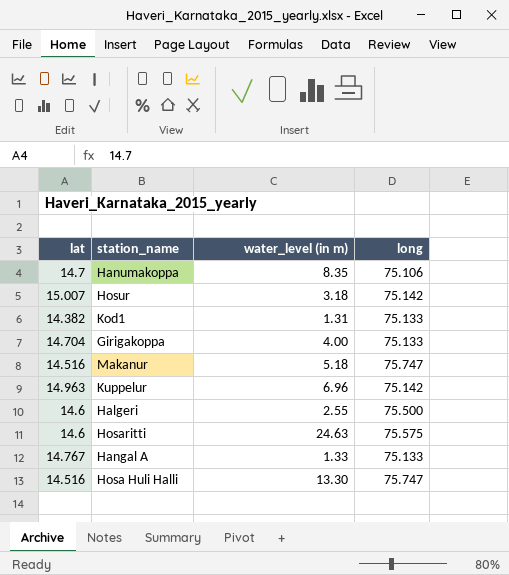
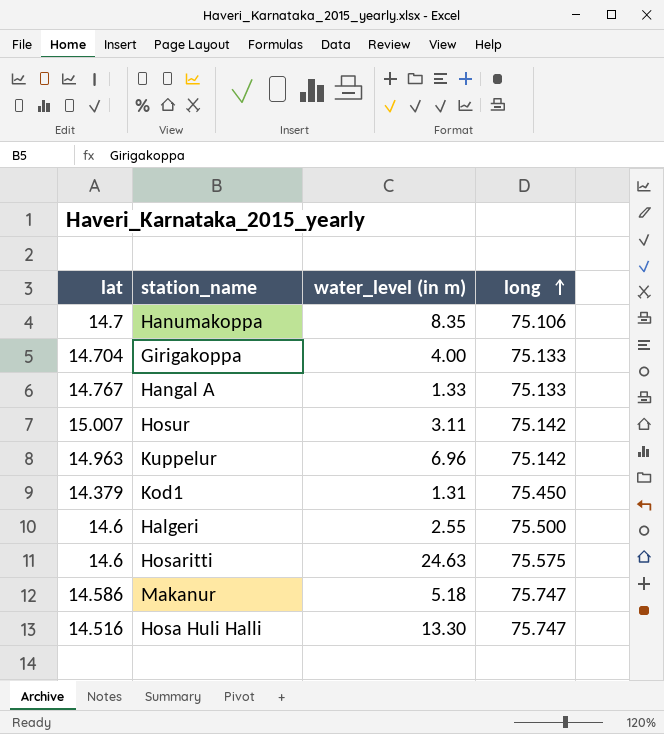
row order: none -> long ascending
Hosur | water_level (in m): 3.18 -> 3.11
Kod1 | lat: 14.382 -> 14.379
Kod1 | long: 75.133 -> 75.450
Makanur | lat: 14.516 -> 14.586

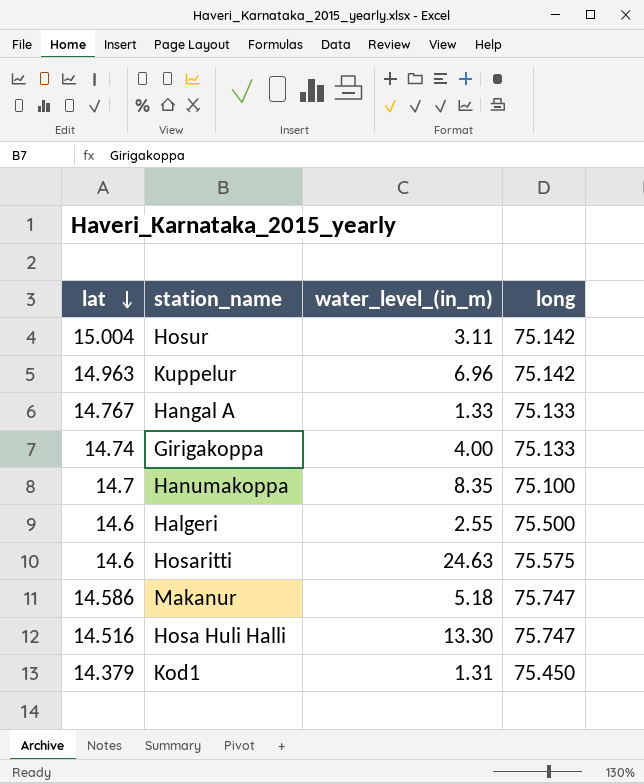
row order: long ascending -> lat descending
column name: water_level (in m) -> water_level_(in_m)
Hosur | lat: 15.007 -> 15.004
Girigakoppa | lat: 14.704 -> 14.74
Hanumakoppa | long: 75.106 -> 75.100

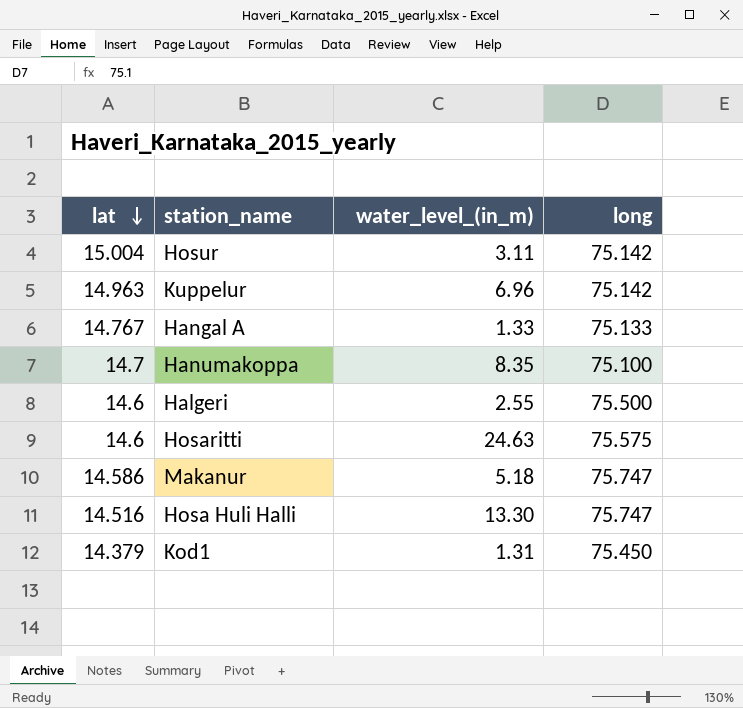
row Girigakoppa: 14.74 | 4.00 | 75.133 -> none

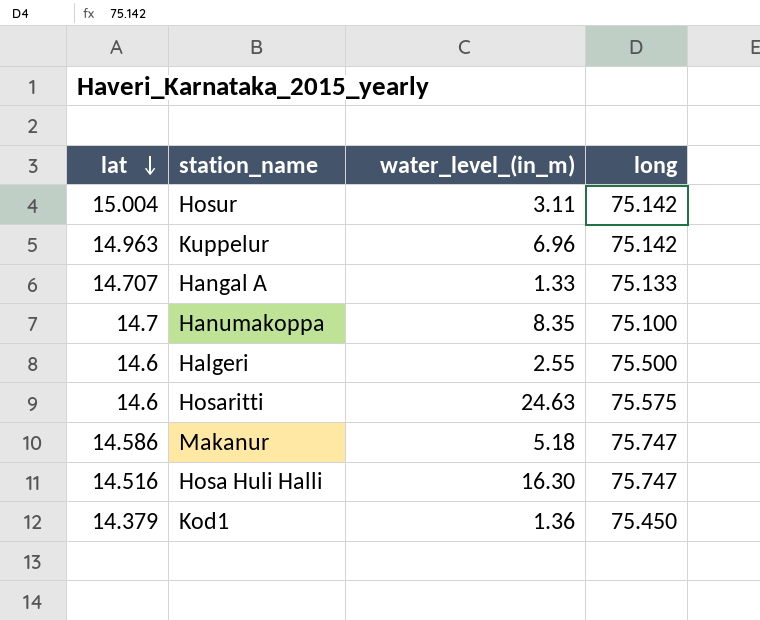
Hangal A | lat: 14.767 -> 14.707
Hosa Huli Halli | water_level_(in_m): 13.30 -> 16.30
Kod1 | water_level_(in_m): 1.31 -> 1.36

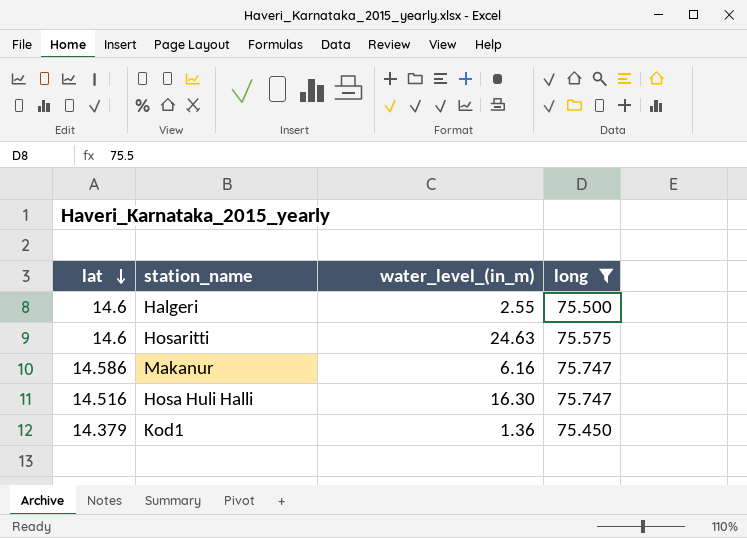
filter: none -> long >= 75.450
Makanur | water_level_(in_m): 5.18 -> 6.16

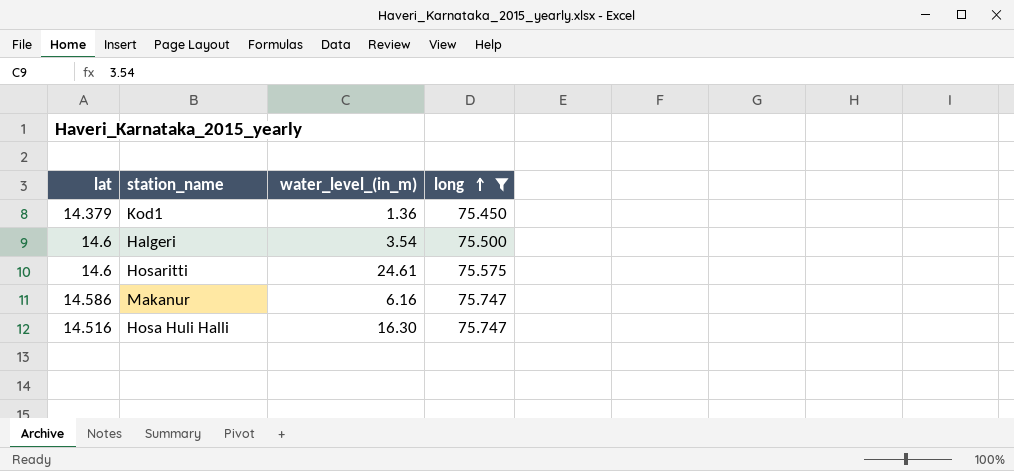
row order: lat descending -> long ascending
Halgeri | water_level_(in_m): 2.55 -> 3.54
Hosaritti | water_level_(in_m): 24.63 -> 24.61

